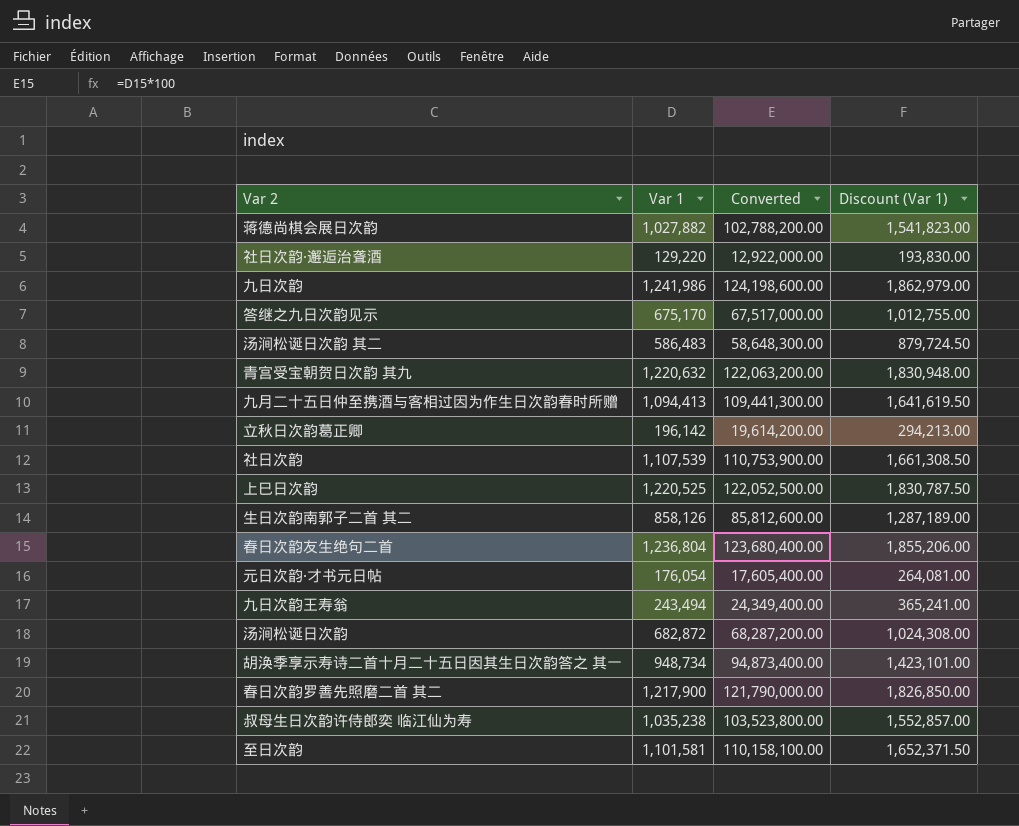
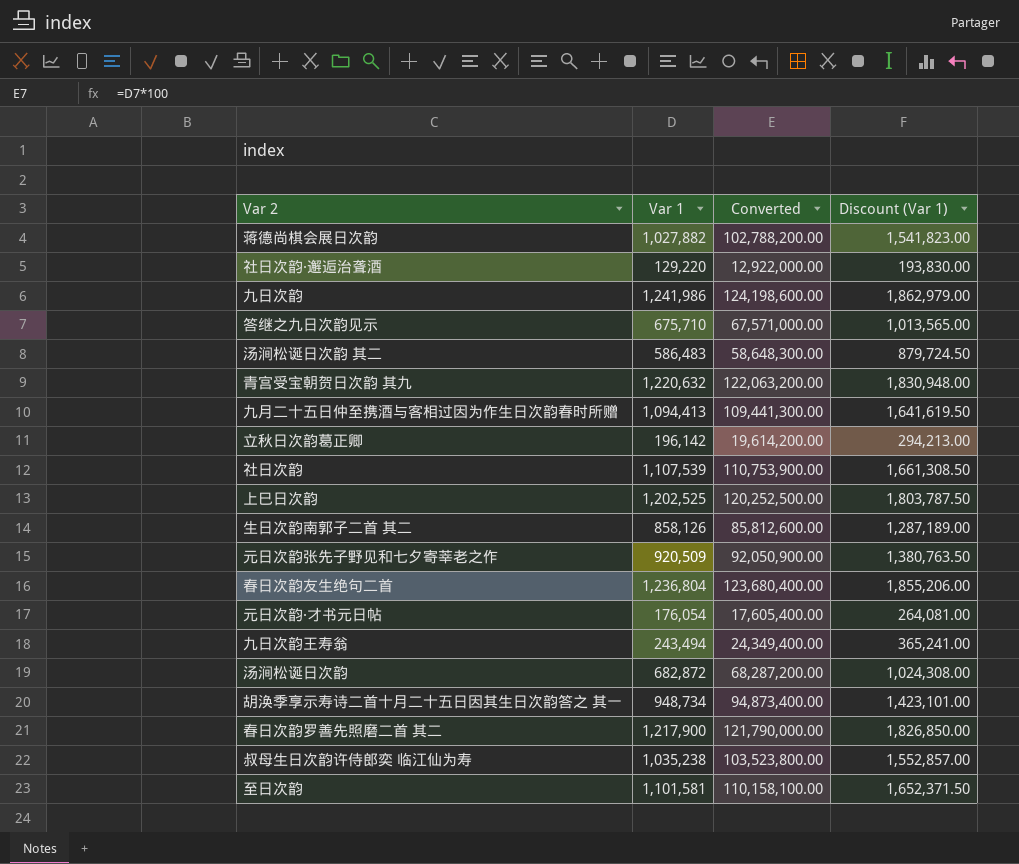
答继之九日次韵见示 | Var 1: 675,170 -> 675,710
答继之九日次韵见示 | Converted: 67,517,000.00 -> 67,571,000.00
答继之九日次韵见示 | Discount (Var 1): 1,012,755.00 -> 1,013,565.00
上巳日次韵 | Var 1: 1,220,525 -> 1,202,525
上巳日次韵 | Converted: 122,052,500.00 -> 120,252,500.00
上巳日次韵 | Discount (Var 1): 1,830,787.50 -> 1,803,787.50
row 元日次韵张先子野见和七夕寄莘老之作: none -> 920,509 | 92,050,900.00 | 1,380,763.50

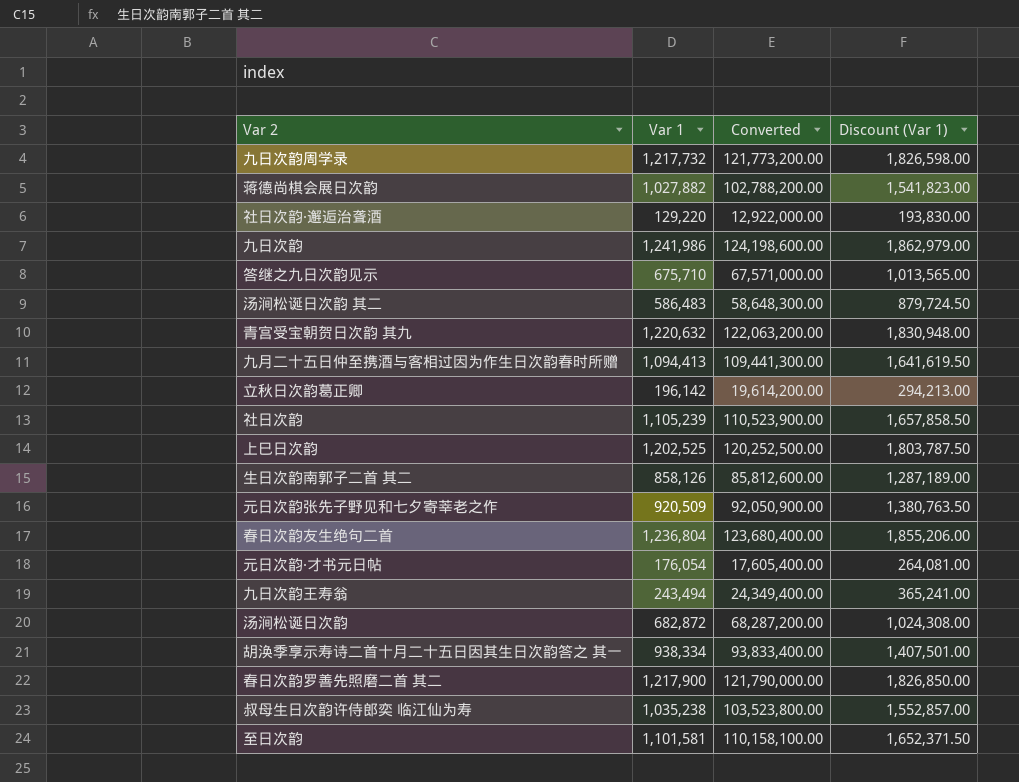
row 九日次韵周学录: none -> 1,217,732 | 121,773,200.00 | 1,826,598.00
社日次韵 | Var 1: 1,107,539 -> 1,105,239
社日次韵 | Converted: 110,753,900.00 -> 110,523,900.00
社日次韵 | Discount (Var 1): 1,661,308.50 -> 1,657,858.50
胡涣季享示寿诗二首十月二十五日因其生日次韵答之 其一 | Var 1: 948,734 -> 938,334
胡涣季享示寿诗二首十月二十五日因其生日次韵答之 其一 | Converted: 94,873,400.00 -> 93,833,400.00
胡涣季享示寿诗二首十月二十五日因其生日次韵答之 其一 | Discount (Var 1): 1,423,101.00 -> 1,407,501.00

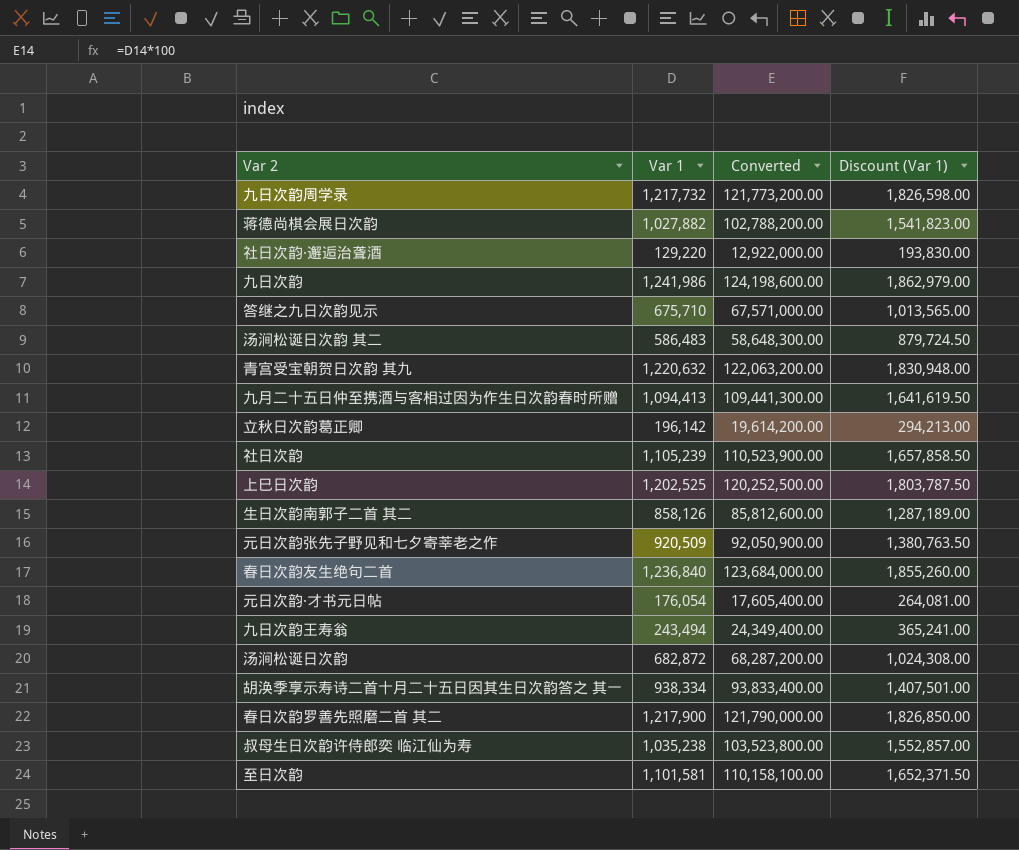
春日次韵友生绝句二首 | Var 1: 1,236,804 -> 1,236,840
春日次韵友生绝句二首 | Converted: 123,680,400.00 -> 123,684,000.00
春日次韵友生绝句二首 | Discount (Var 1): 1,855,206.00 -> 1,855,260.00

